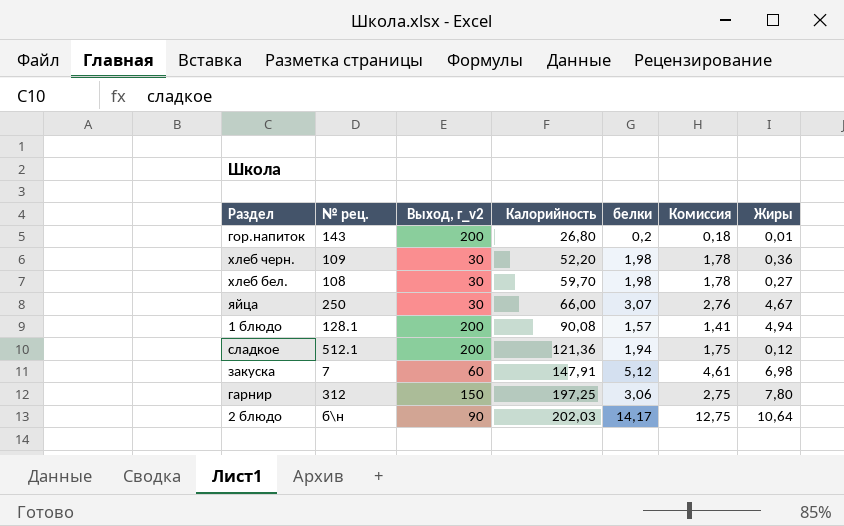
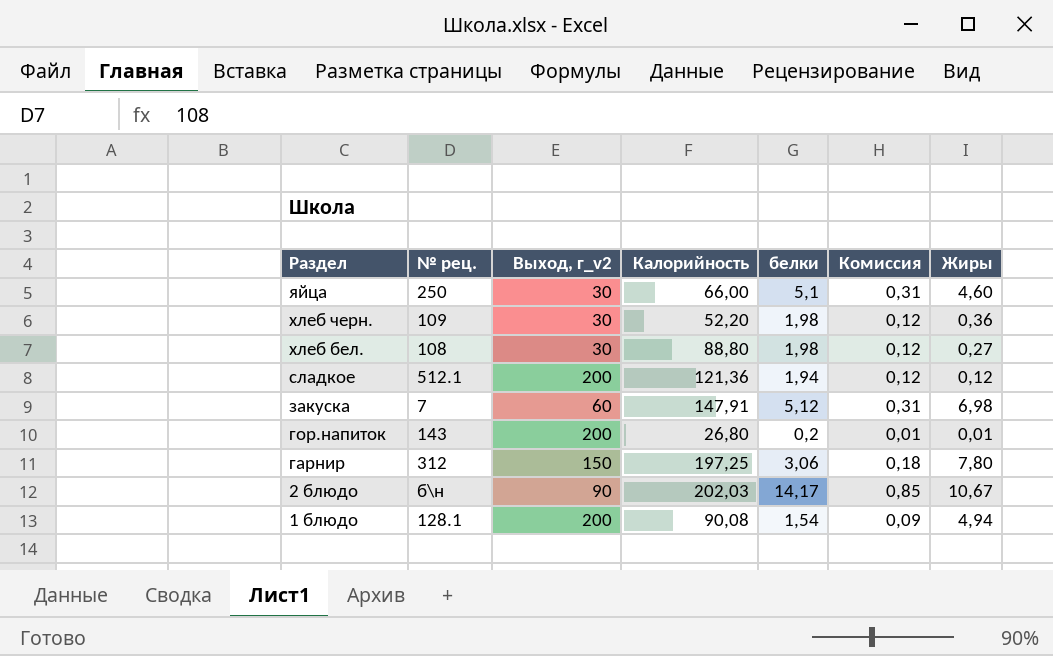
row order: Калорийность ascending -> Раздел descending
column Комиссия | formula: [белки] * 0,9 -> [белки] * 0,06
яйца | белки: 3,07 -> 5,1
яйца | Жиры: 4,67 -> 4,60
хлеб бел. | Калорийность: 59,70 -> 88,80
2 блюдо | Жиры: 10,64 -> 10,67
1 блюдо | белки: 1,57 -> 1,54

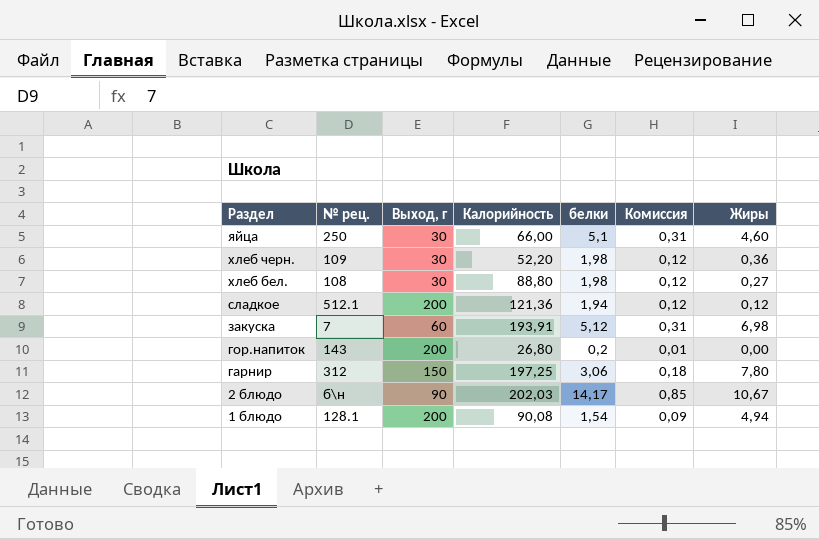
column name: Выход, г_v2 -> Выход, г
закуска | Калорийность: 147,91 -> 193,91
гор.напиток | Жиры: 0,01 -> 0,00

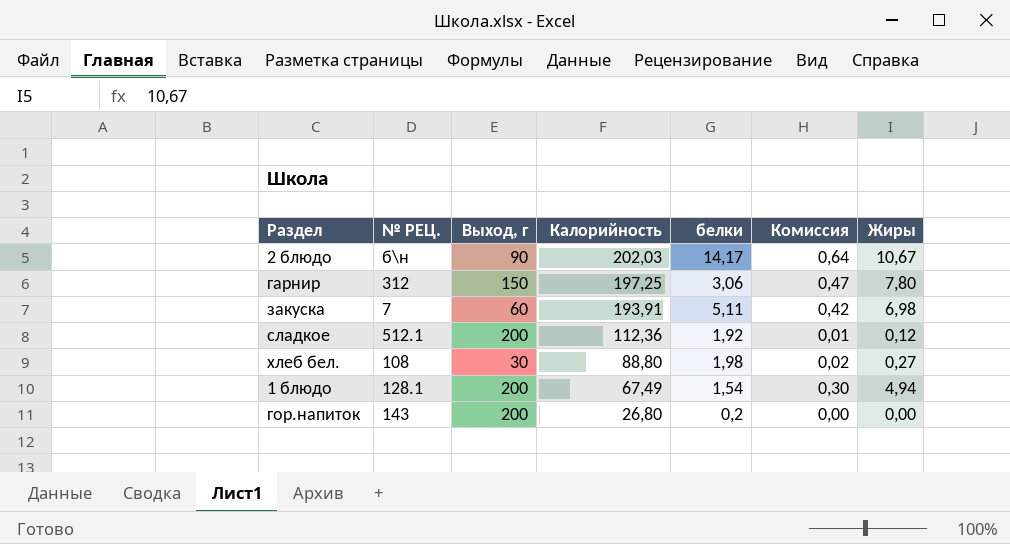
row order: Раздел descending -> Калорийность descending
column name: № рец. -> № РЕЦ.
column Комиссия | formula: [белки] * 0,06 -> [Жиры] * 0,06
row яйца: 250 | 30 | 66,00 | 5,1 | 0,31 | 4,60 -> none
row хлеб черн.: 109 | 30 | 52,20 | 1,98 | 0,12 | 0,36 -> none
закуска | белки: 5,12 -> 5,11
сладкое | Калорийность: 121,36 -> 112,36
сладкое | белки: 1,94 -> 1,92
1 блюдо | Калорийность: 90,08 -> 67,49

